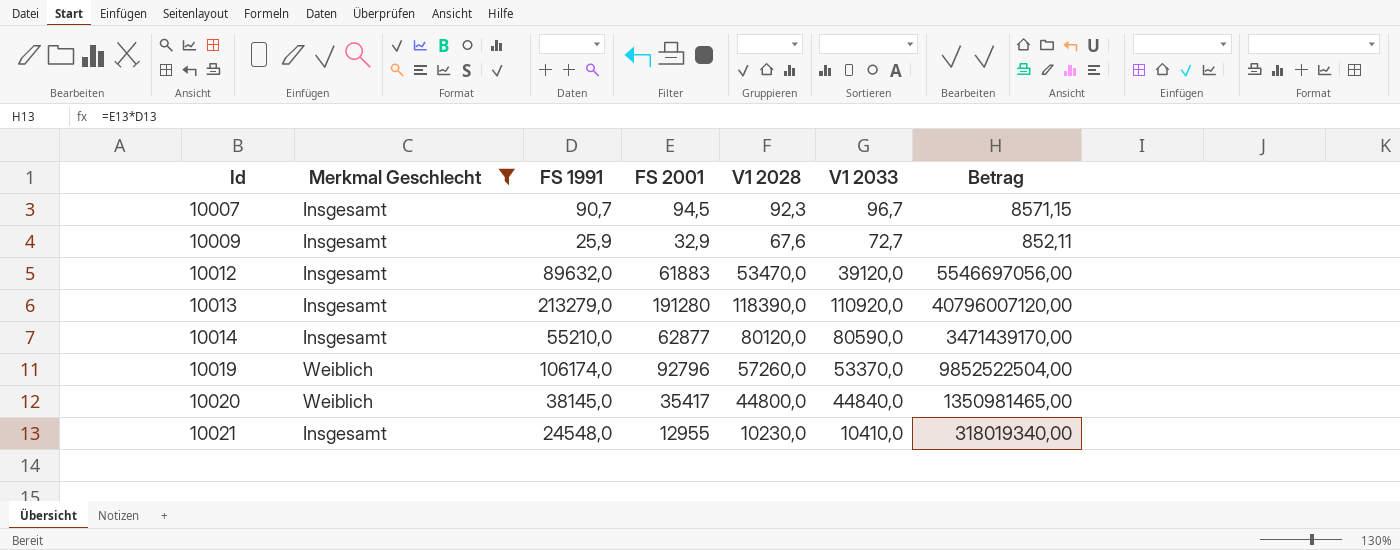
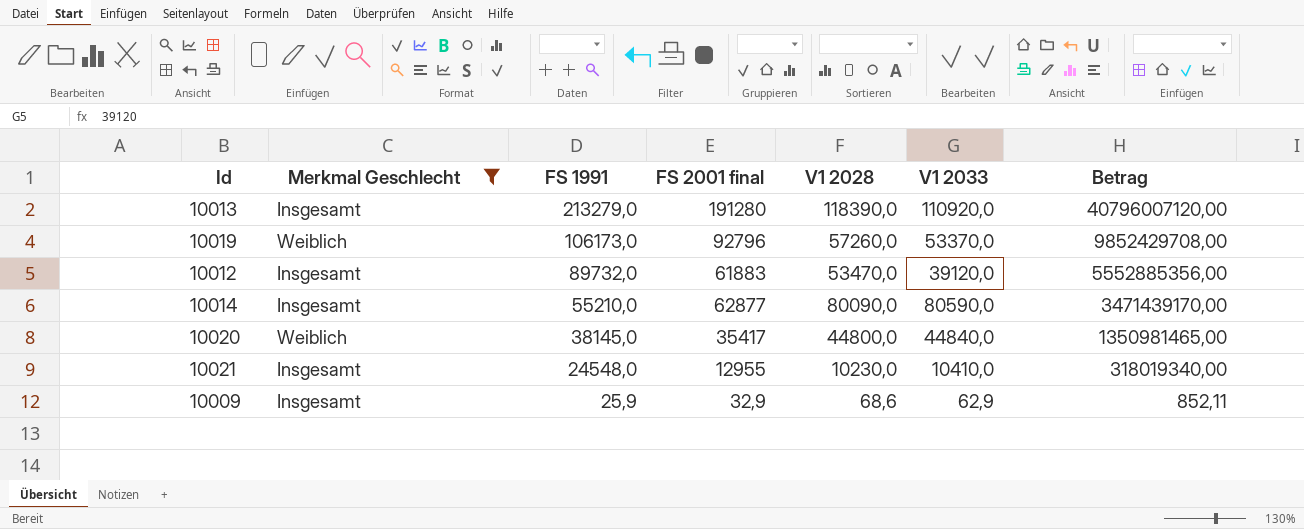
row order: Id ascending -> FS 1991 descending
column name: FS 2001 -> FS 2001 final
row 10007: Insgesamt | 90,7 | 94,5 | 92,3 | 96,7 | 8571,15 -> none
10019 | FS 1991: 106174,0 -> 106173,0
10019 | Betrag: 9852522504,00 -> 9852429708,00
10012 | FS 1991: 89632,0 -> 89732,0
10012 | Betrag: 5546697056,00 -> 5552885356,00
10014 | V1 2028: 80120,0 -> 80090,0
10009 | V1 2028: 67,6 -> 68,6
10009 | V1 2033: 72,7 -> 62,9

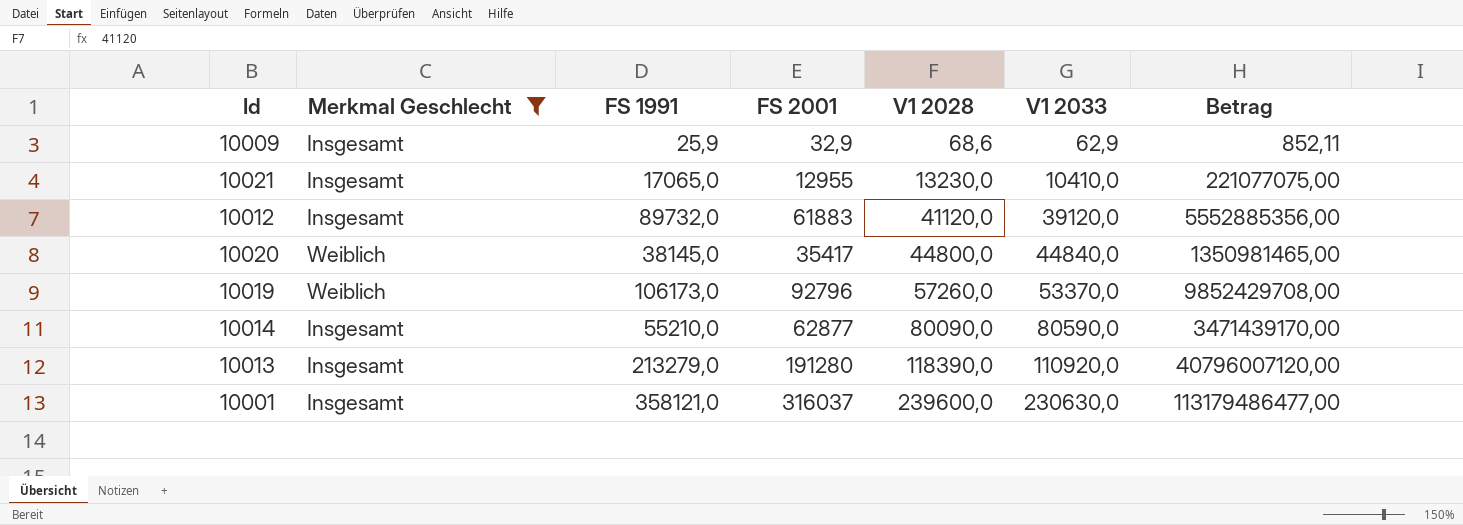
row order: FS 1991 descending -> V1 2028 ascending
column name: FS 2001 final -> FS 2001
10021 | FS 1991: 24548,0 -> 17065,0
10021 | V1 2028: 10230,0 -> 13230,0
10021 | Betrag: 318019340,00 -> 221077075,00
10012 | V1 2028: 53470,0 -> 41120,0
row 10001: none -> Insgesamt | 358121,0 | 316037 | 239600,0 | 230630,0 | 113179486477,00

